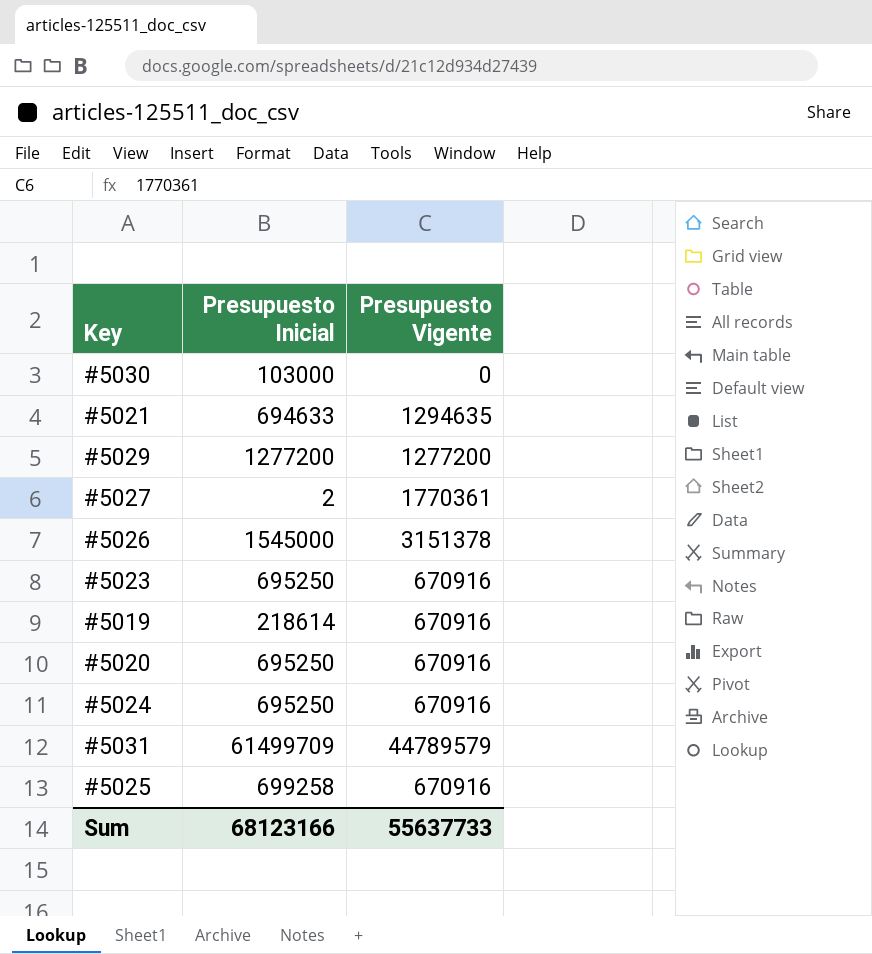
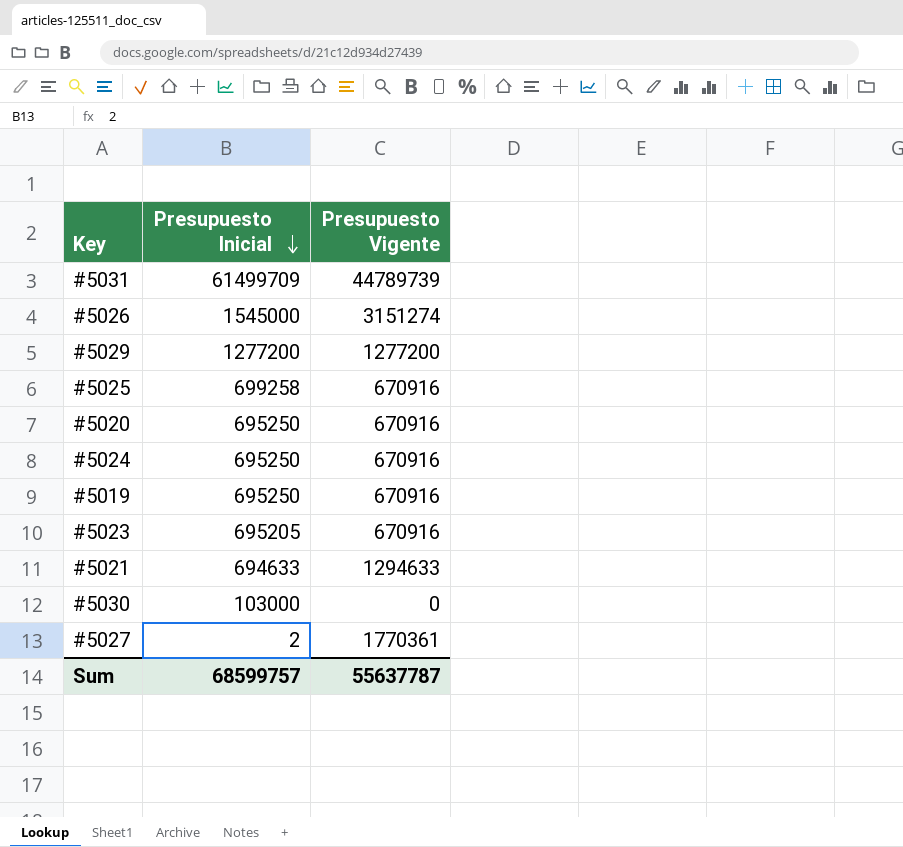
row order: none -> Presupuesto Inicial descending
#5031 | Presupuesto Vigente: 44789579 -> 44789739
#5026 | Presupuesto Vigente: 3151378 -> 3151274
#5019 | Presupuesto Inicial: 218614 -> 695250
#5023 | Presupuesto Inicial: 695250 -> 695205
#5021 | Presupuesto Vigente: 1294635 -> 1294633
Sum | Presupuesto Inicial: 68123166 -> 68599757
Sum | Presupuesto Vigente: 55637733 -> 55637787

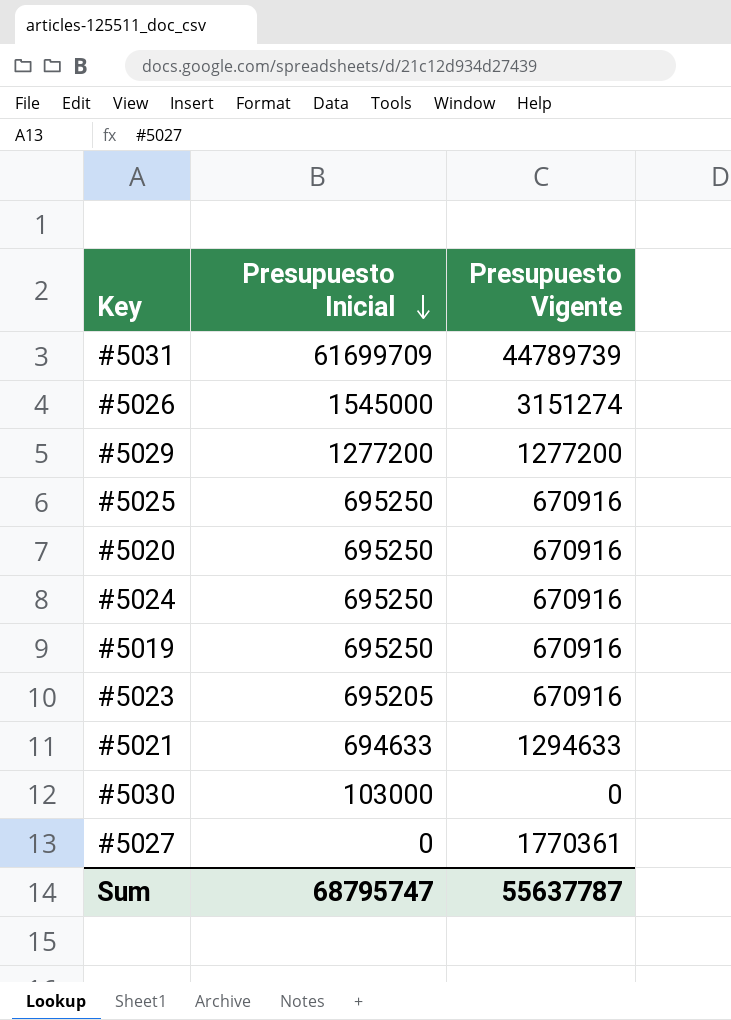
#5031 | Presupuesto Inicial: 61499709 -> 61699709
#5025 | Presupuesto Inicial: 699258 -> 695250
#5027 | Presupuesto Inicial: 2 -> 0
Sum | Presupuesto Inicial: 68599757 -> 68795747

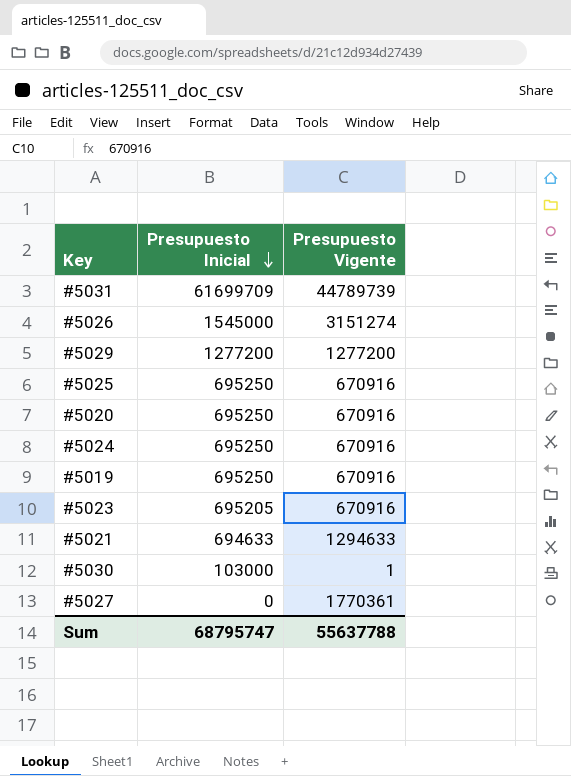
#5030 | Presupuesto Vigente: 0 -> 1
Sum | Presupuesto Vigente: 55637787 -> 55637788

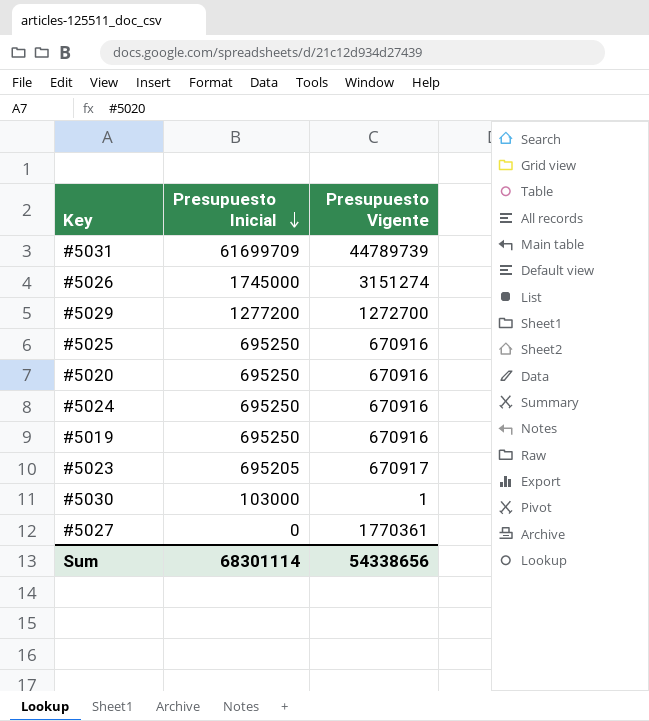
row #5021: 694633 | 1294633 -> none
#5026 | Presupuesto Inicial: 1545000 -> 1745000
#5029 | Presupuesto Vigente: 1277200 -> 1272700
#5023 | Presupuesto Vigente: 670916 -> 670917
Sum | Presupuesto Inicial: 68795747 -> 68301114
Sum | Presupuesto Vigente: 55637788 -> 54338656

